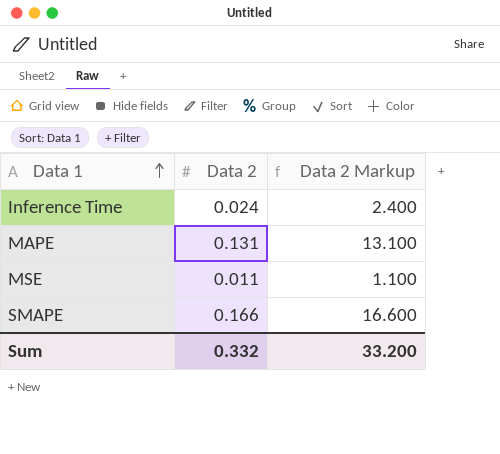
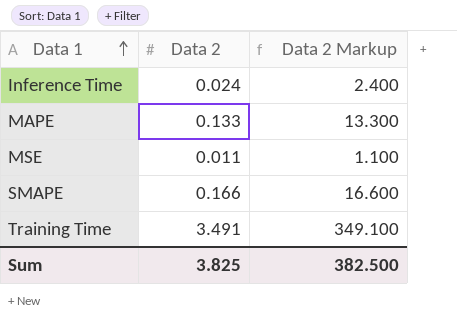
MAPE | Data 2: 0.131 -> 0.133
MAPE | Data 2 Markup: 13.100 -> 13.300
row Training Time: none -> 3.491 | 349.100
Sum | Data 2: 0.332 -> 3.825
Sum | Data 2 Markup: 33.200 -> 382.500

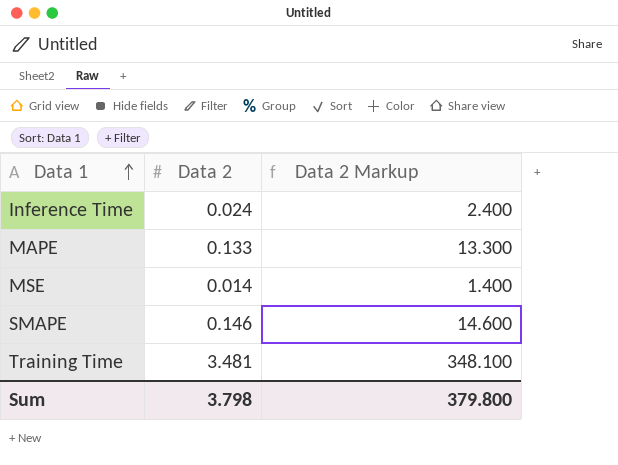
MSE | Data 2: 0.011 -> 0.014
MSE | Data 2 Markup: 1.100 -> 1.400
SMAPE | Data 2: 0.166 -> 0.146
SMAPE | Data 2 Markup: 16.600 -> 14.600
Training Time | Data 2: 3.491 -> 3.481
Training Time | Data 2 Markup: 349.100 -> 348.100
Sum | Data 2: 3.825 -> 3.798
Sum | Data 2 Markup: 382.500 -> 379.800

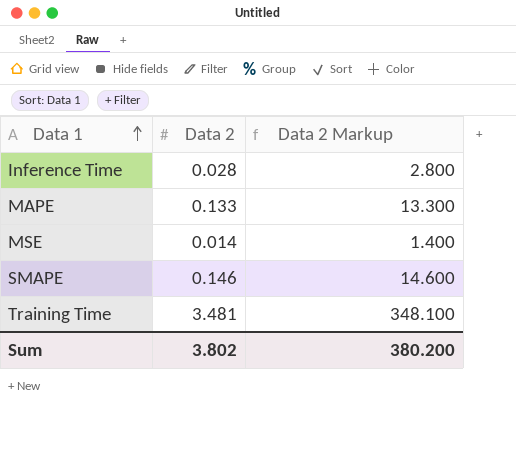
Inference Time | Data 2: 0.024 -> 0.028
Inference Time | Data 2 Markup: 2.400 -> 2.800
Sum | Data 2: 3.798 -> 3.802
Sum | Data 2 Markup: 379.800 -> 380.200

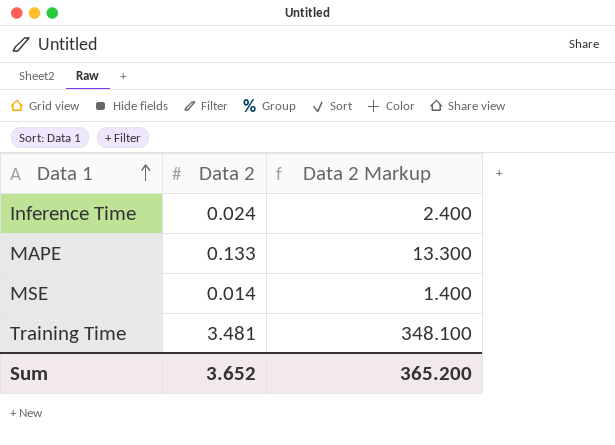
row SMAPE: 0.146 | 14.600 -> none
Inference Time | Data 2: 0.028 -> 0.024
Inference Time | Data 2 Markup: 2.800 -> 2.400
Sum | Data 2: 3.802 -> 3.652
Sum | Data 2 Markup: 380.200 -> 365.200

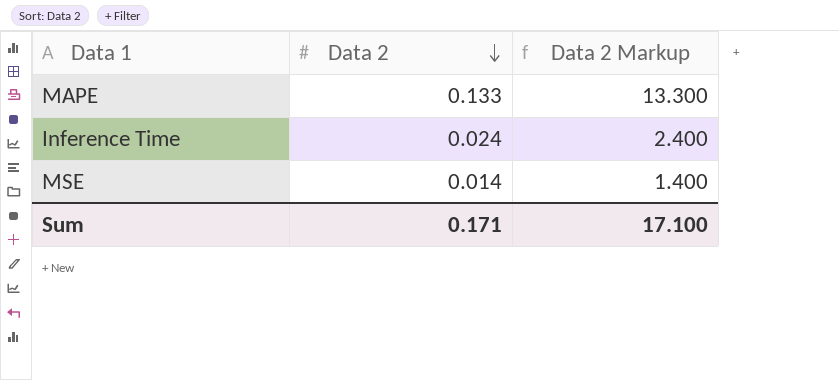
row order: Data 1 ascending -> Data 2 descending
row Training Time: 3.481 | 348.100 -> none
Sum | Data 2: 3.652 -> 0.171
Sum | Data 2 Markup: 365.200 -> 17.100

